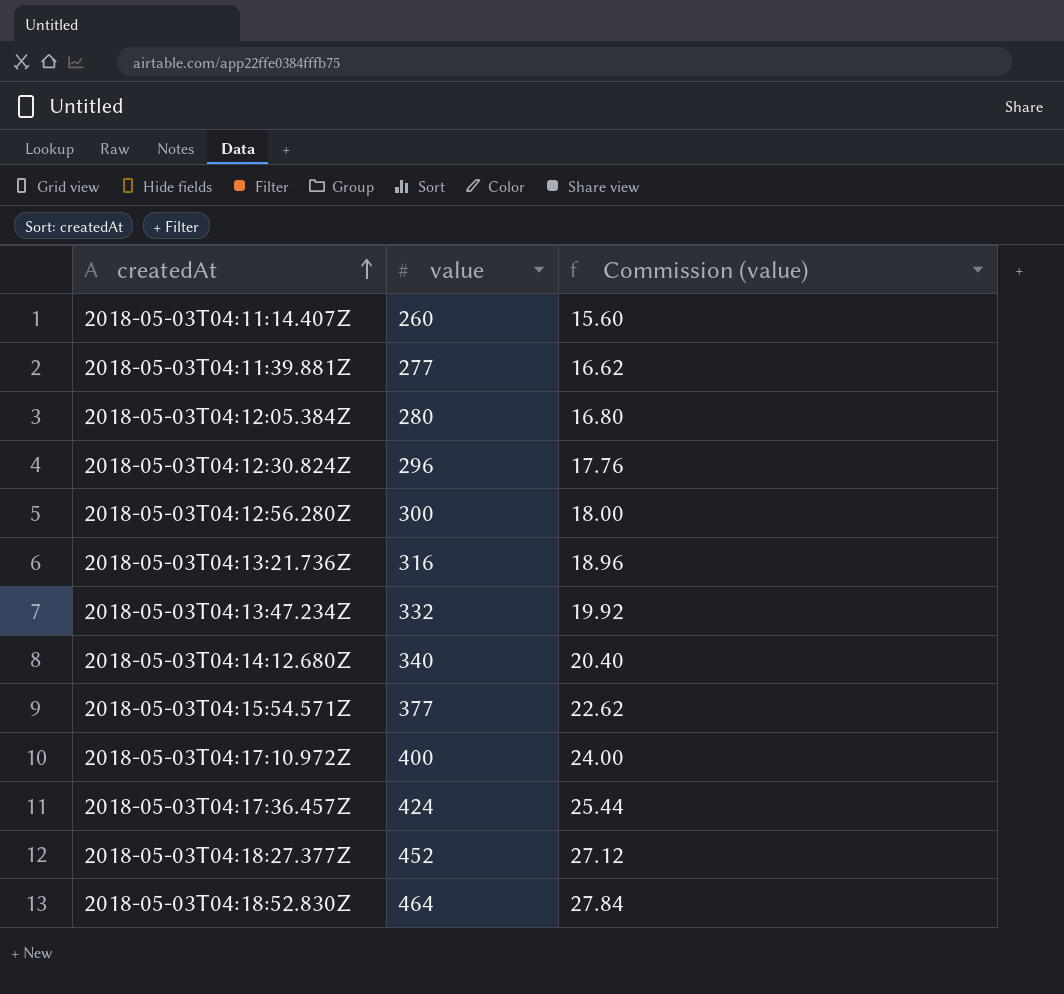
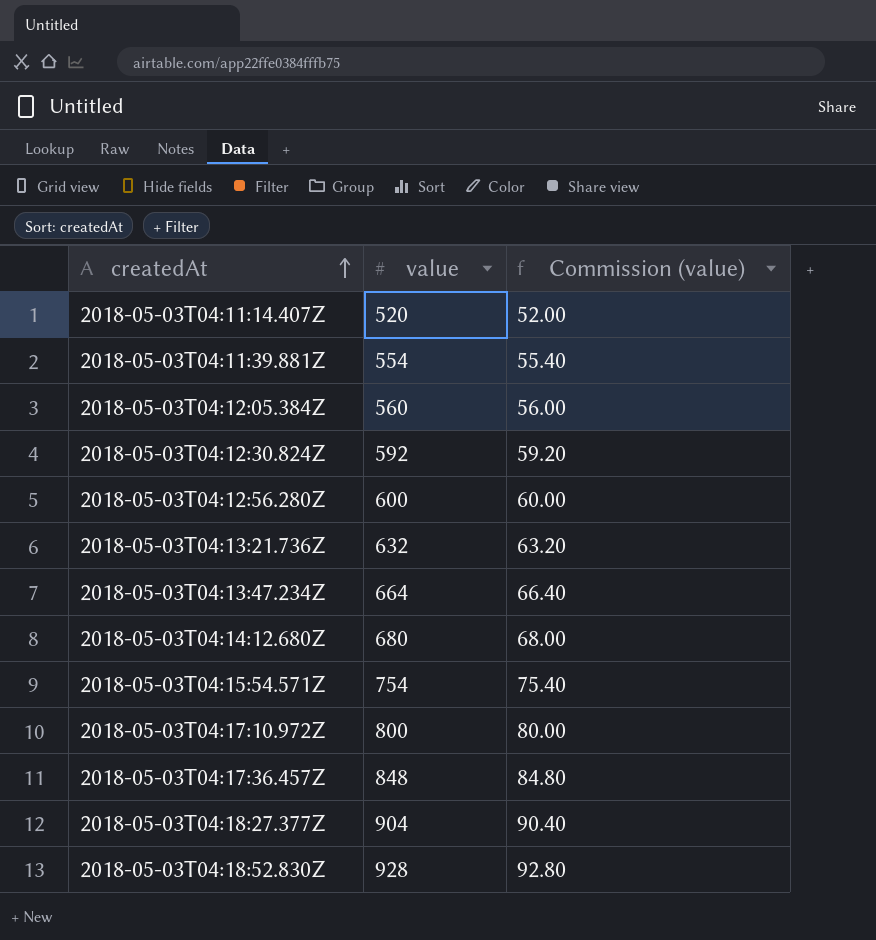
column Commission (value) | formula: [value] * 0.06 -> [value] * 0.1
2018-05-03T04:11:14.407Z | value: 260 -> 520
2018-05-03T04:11:39.881Z | value: 277 -> 554
2018-05-03T04:12:05.384Z | value: 280 -> 560
2018-05-03T04:12:30.824Z | value: 296 -> 592
2018-05-03T04:12:56.280Z | value: 300 -> 600
2018-05-03T04:13:21.736Z | value: 316 -> 632
2018-05-03T04:13:47.234Z | value: 332 -> 664
2018-05-03T04:14:12.680Z | value: 340 -> 680
2018-05-03T04:15:54.571Z | value: 377 -> 754
2018-05-03T04:17:10.972Z | value: 400 -> 800
2018-05-03T04:17:36.457Z | value: 424 -> 848
2018-05-03T04:18:27.377Z | value: 452 -> 904
2018-05-03T04:18:52.830Z | value: 464 -> 928

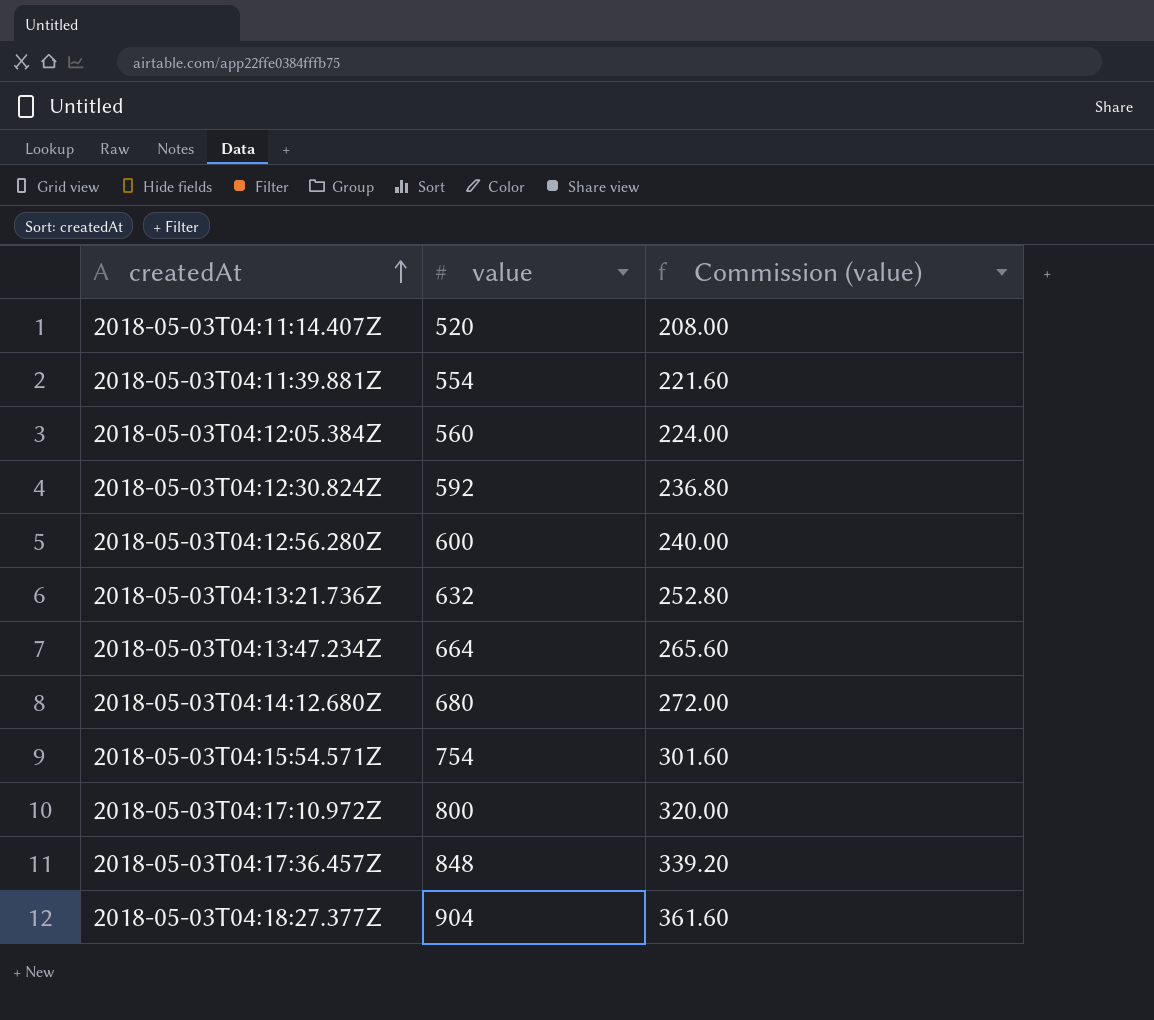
column Commission (value) | formula: [value] * 0.1 -> [value] * 0.4
row 2018-05-03T04:18:52.830Z: 928 | 92.80 -> none

